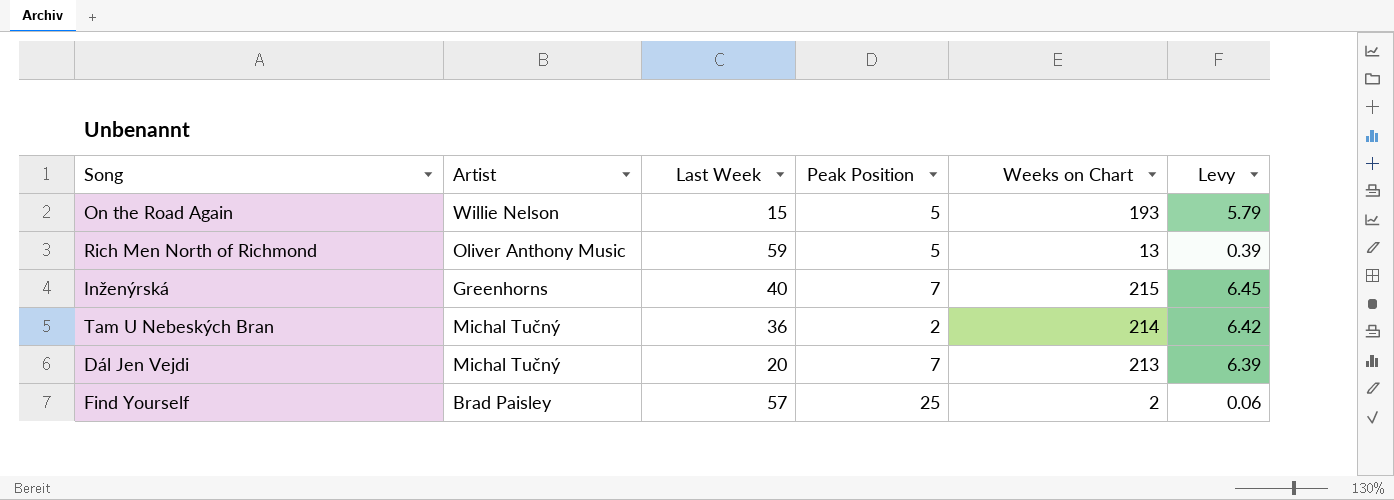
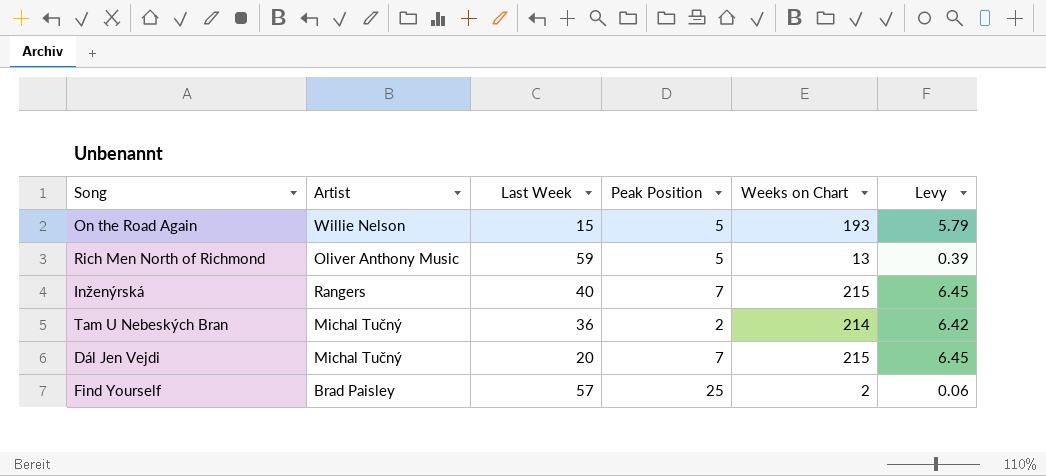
Inženýrská | Artist: Greenhorns -> Rangers
Dál Jen Vejdi | Weeks on Chart: 213 -> 215
Dál Jen Vejdi | Levy: 6.39 -> 6.45

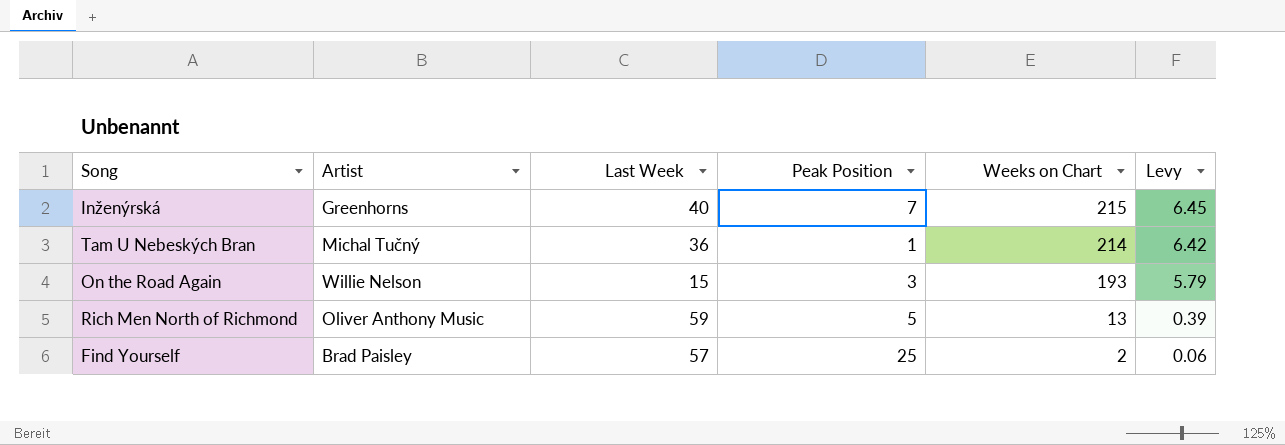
row order: none -> Weeks on Chart descending
row Dál Jen Vejdi: Michal Tučný | 20 | 7 | 215 | 6.45 -> none
Inženýrská | Artist: Rangers -> Greenhorns
Tam U Nebeských Bran | Peak Position: 2 -> 1
On the Road Again | Peak Position: 5 -> 3

